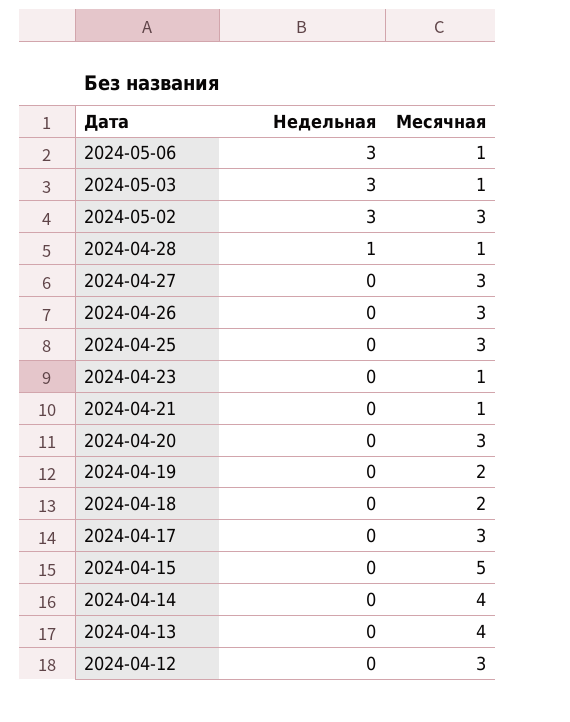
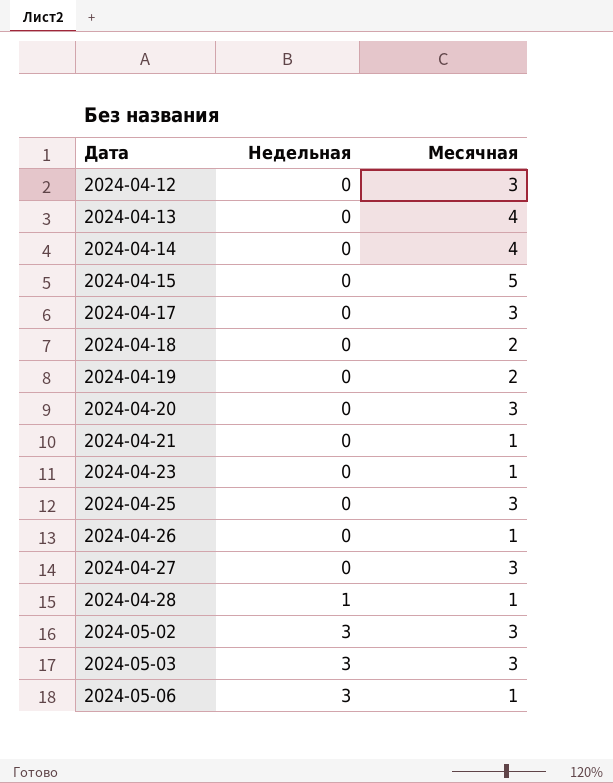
row order: Дата descending -> Дата ascending
2024-04-26 | Месячная: 3 -> 1
2024-05-03 | Месячная: 1 -> 3

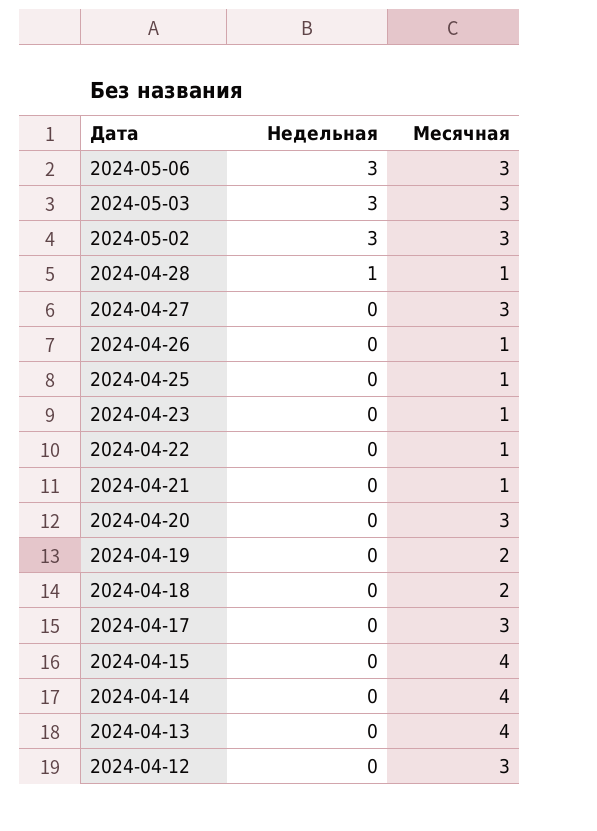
row order: Дата ascending -> Дата descending
2024-05-06 | Месячная: 1 -> 3
2024-04-25 | Месячная: 3 -> 1
row 2024-04-22: none -> 0 | 1
2024-04-15 | Месячная: 5 -> 4

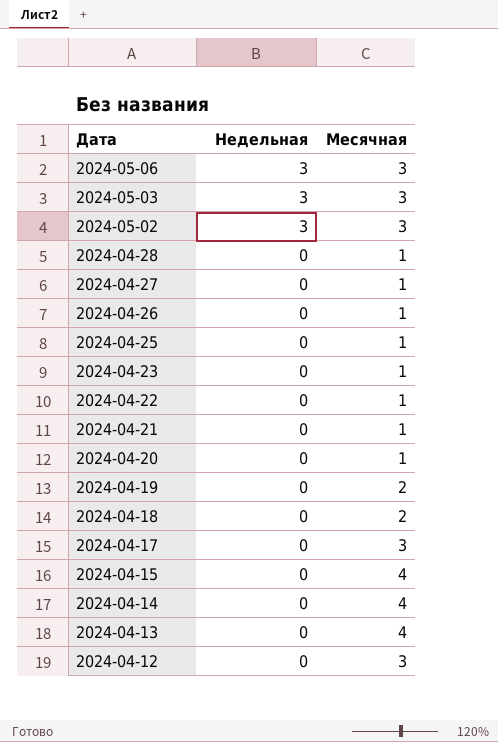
2024-04-28 | Недельная: 1 -> 0
2024-04-27 | Месячная: 3 -> 1
2024-04-20 | Месячная: 3 -> 1

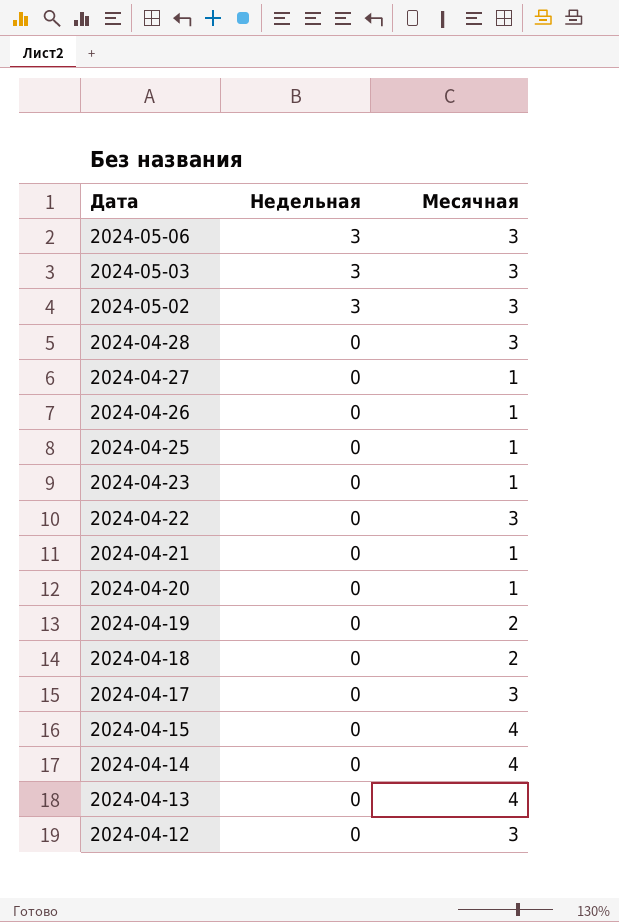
2024-04-28 | Месячная: 1 -> 3
2024-04-22 | Месячная: 1 -> 3

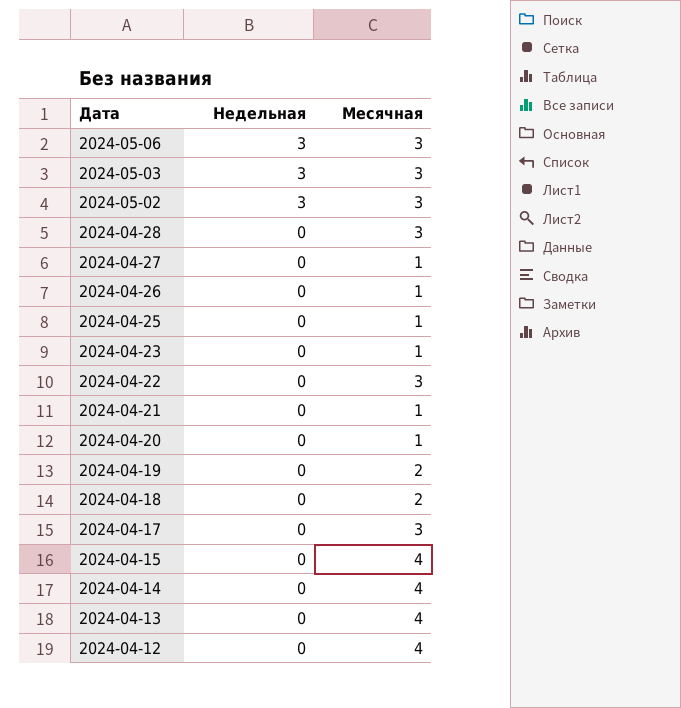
2024-04-12 | Месячная: 3 -> 4

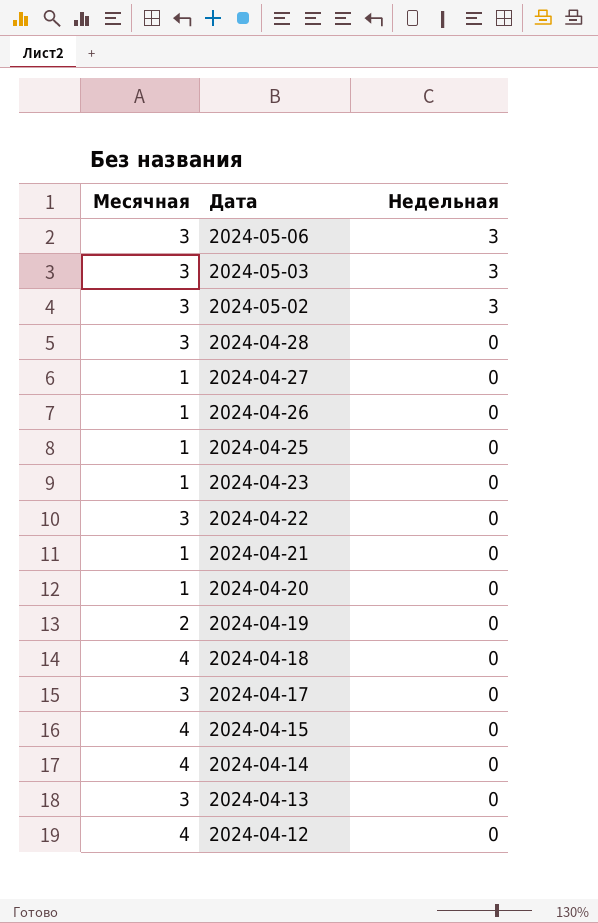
column Месячная | position: 3 -> 1
2024-04-18 | Месячная: 2 -> 4
2024-04-13 | Месячная: 4 -> 3

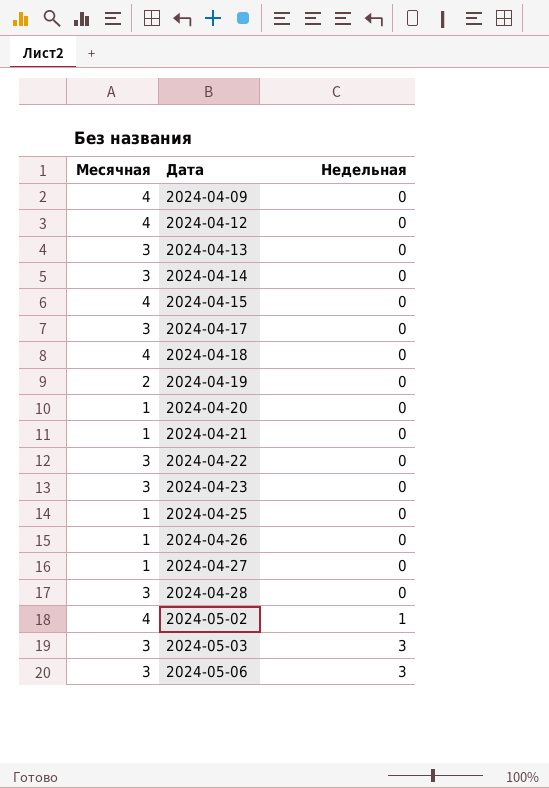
row order: Дата descending -> Дата ascending
row 2024-04-09: none -> 4 | 0
2024-04-14 | Месячная: 4 -> 3
2024-04-23 | Месячная: 1 -> 3
2024-05-02 | Месячная: 3 -> 4
2024-05-02 | Недельная: 3 -> 1

